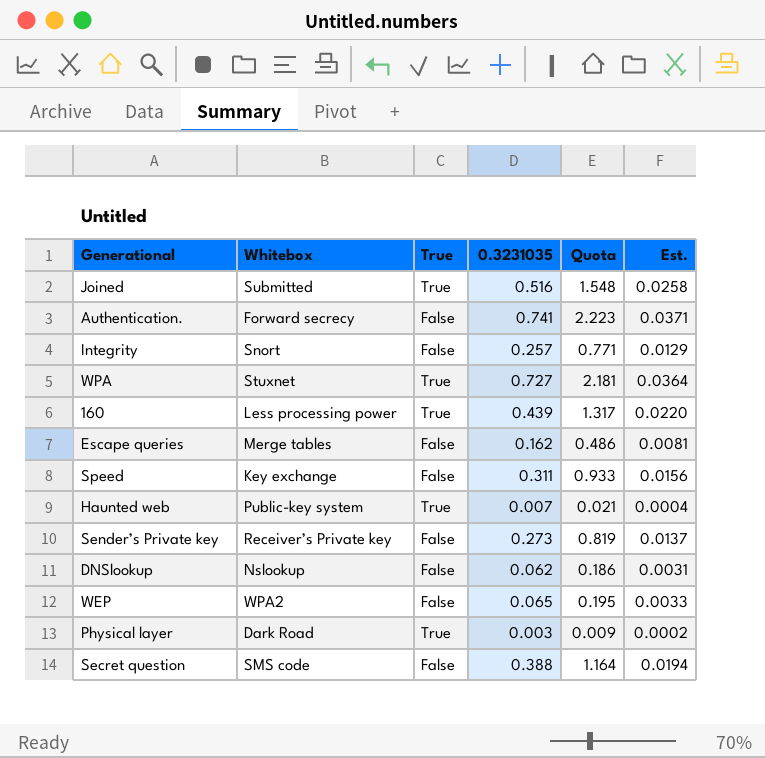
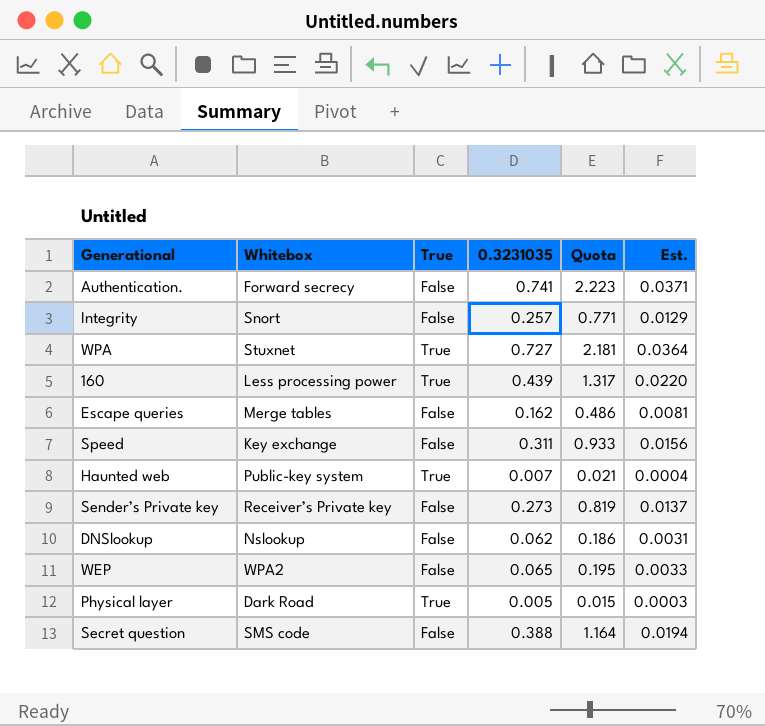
row Joined: Submitted | True | 0.516 | 1.548 | 0.0258 -> none
Physical layer | 0.3231035: 0.003 -> 0.005
Physical layer | Quota: 0.009 -> 0.015
Physical layer | Est.: 0.0002 -> 0.0003

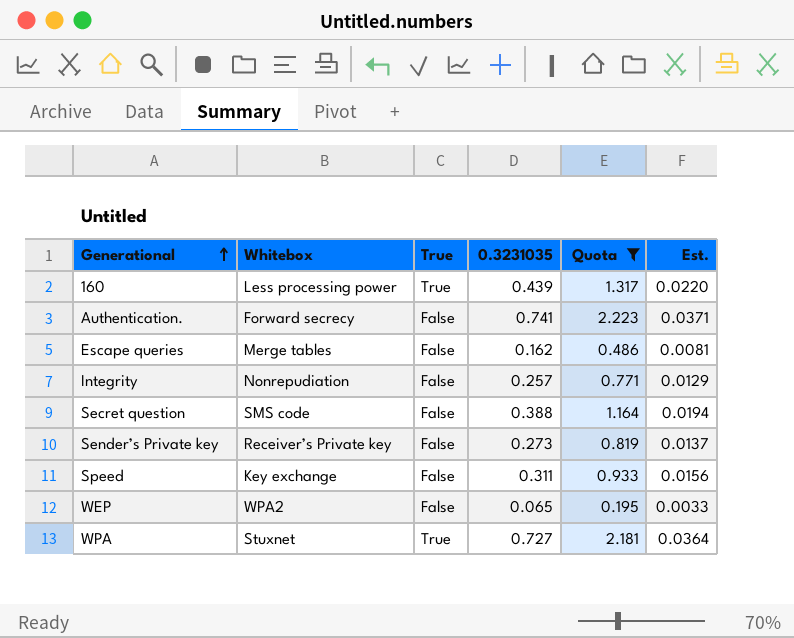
filter: none -> Quota >= 0.195
row order: none -> Generational ascending
Integrity | Whitebox: Snort -> Nonrepudiation

